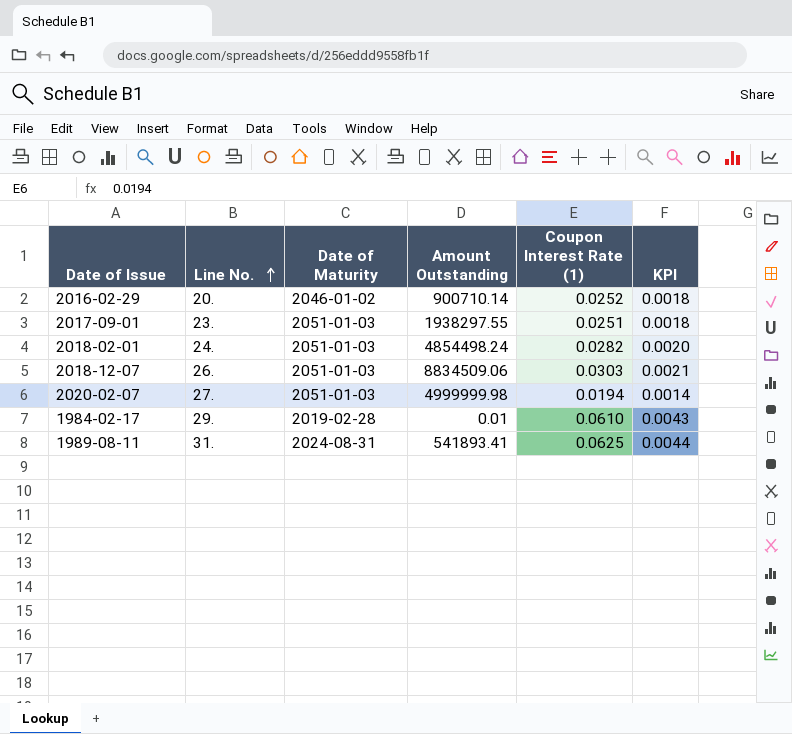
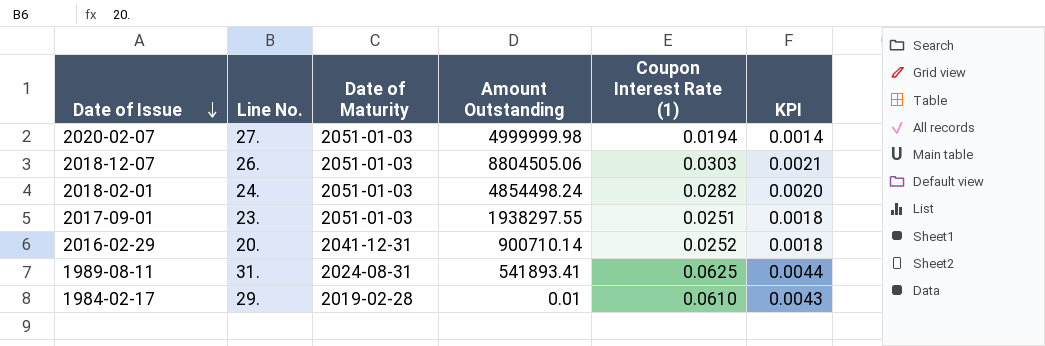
row order: Line No. ascending -> Date of Issue descending
2018-12-07 | Amount Outstanding: 8834509.06 -> 8804505.06
2016-02-29 | Date of Maturity: 2046-01-02 -> 2041-12-31

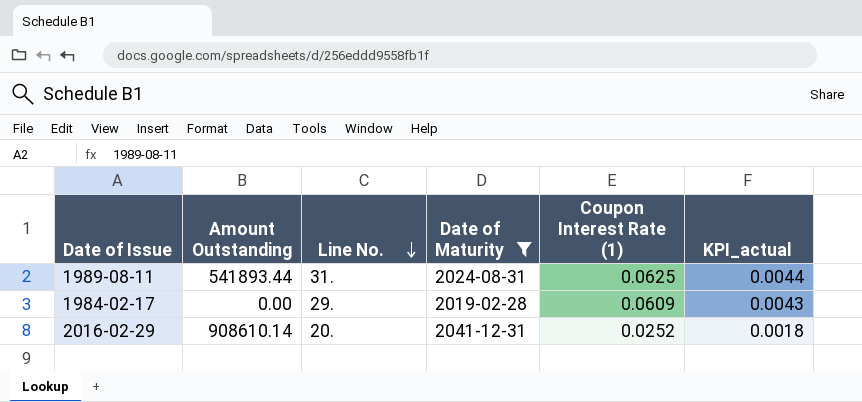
filter: none -> Date of Maturity != 2051-01-03
row order: Date of Issue descending -> Line No. descending
column Amount Outstanding | position: 4 -> 2
column name: KPI -> KPI_actual
1989-08-11 | Amount Outstanding: 541893.41 -> 541893.44
1984-02-17 | Amount Outstanding: 0.01 -> 0.00
1984-02-17 | Coupon Interest Rate (1): 0.0610 -> 0.0609
2016-02-29 | Amount Outstanding: 900710.14 -> 908610.14

